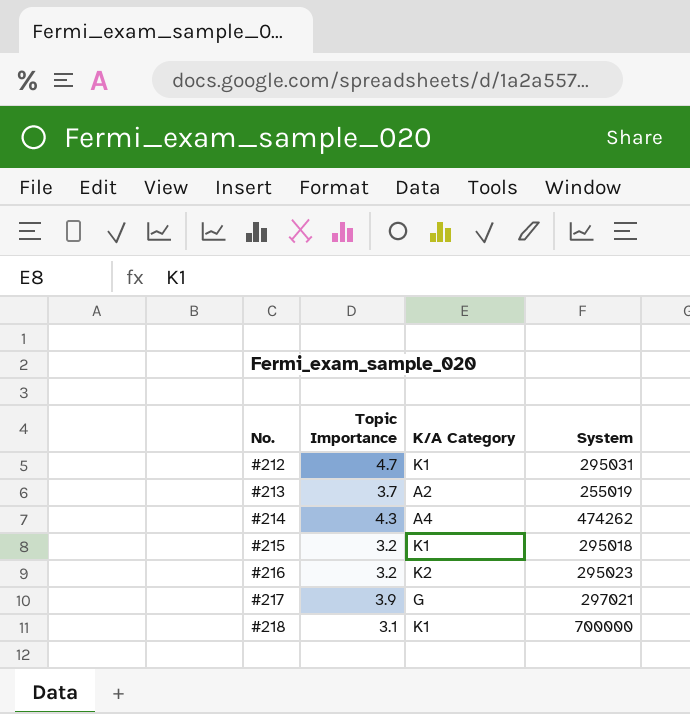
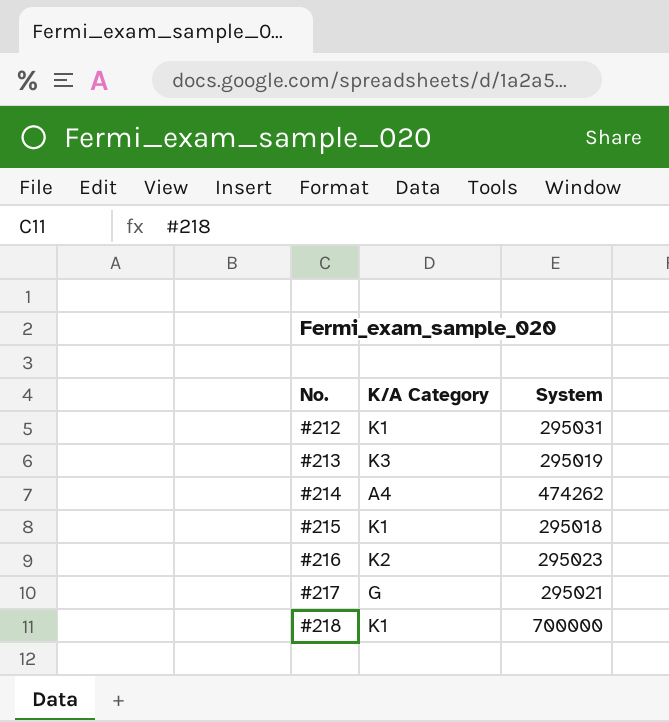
column Topic Importance | position: 2 -> none
#213 | K/A Category: A2 -> K3
#213 | System: 255019 -> 295019
#217 | System: 297021 -> 295021

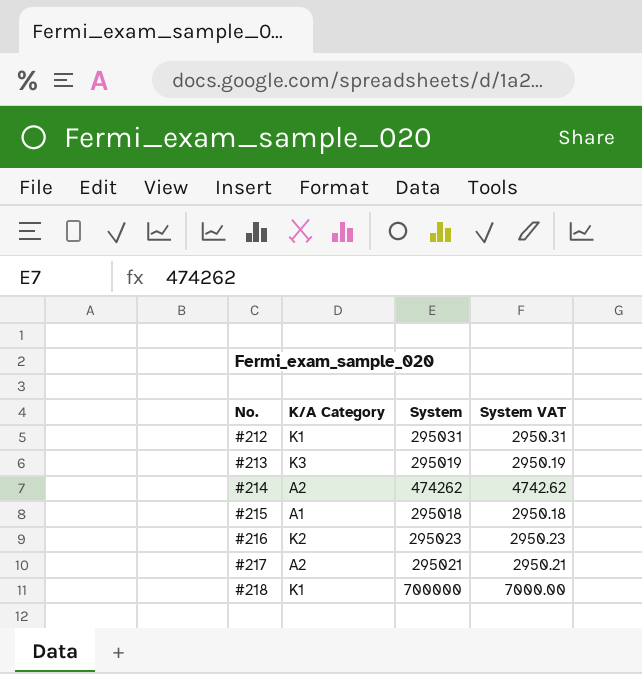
column System VAT | formula: none -> [System] * 0.01
#214 | K/A Category: A4 -> A2
#215 | K/A Category: K1 -> A1
#217 | K/A Category: G -> A2

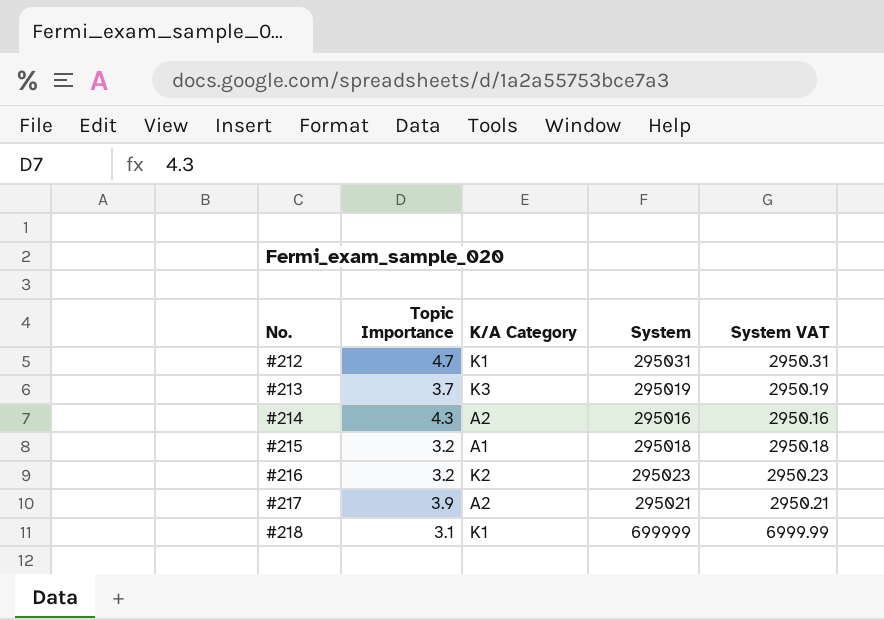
column Topic Importance | position: none -> 2
#214 | System: 474262 -> 295016
#214 | System VAT: 4742.62 -> 2950.16
#218 | System: 700000 -> 699999
#218 | System VAT: 7000.00 -> 6999.99

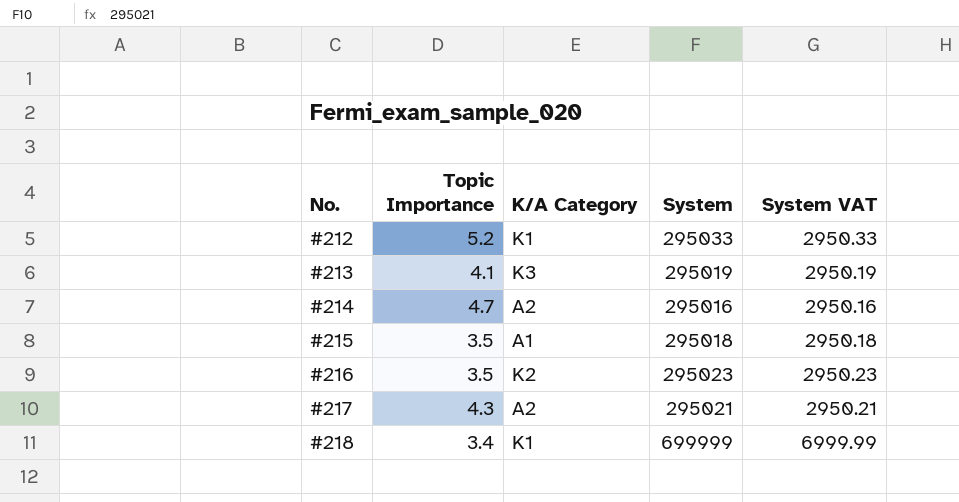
#212 | Topic Importance: 4.7 -> 5.2
#212 | System: 295031 -> 295033
#212 | System VAT: 2950.31 -> 2950.33
#213 | Topic Importance: 3.7 -> 4.1
#214 | Topic Importance: 4.3 -> 4.7
#215 | Topic Importance: 3.2 -> 3.5
#216 | Topic Importance: 3.2 -> 3.5
#217 | Topic Importance: 3.9 -> 4.3
#218 | Topic Importance: 3.1 -> 3.4

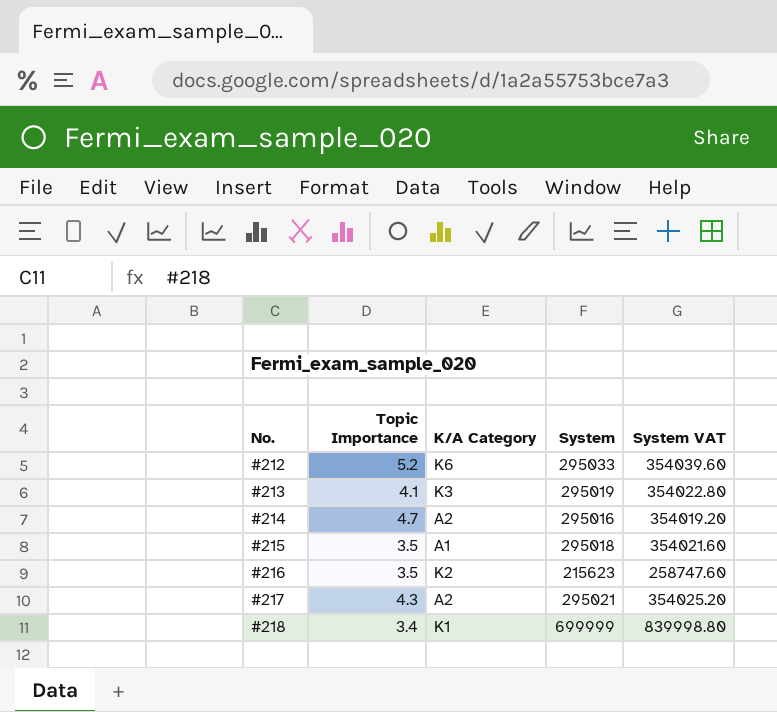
column System VAT | formula: [System] * 0.01 -> [System] * 1.2
#212 | K/A Category: K1 -> K6
#216 | System: 295023 -> 215623

